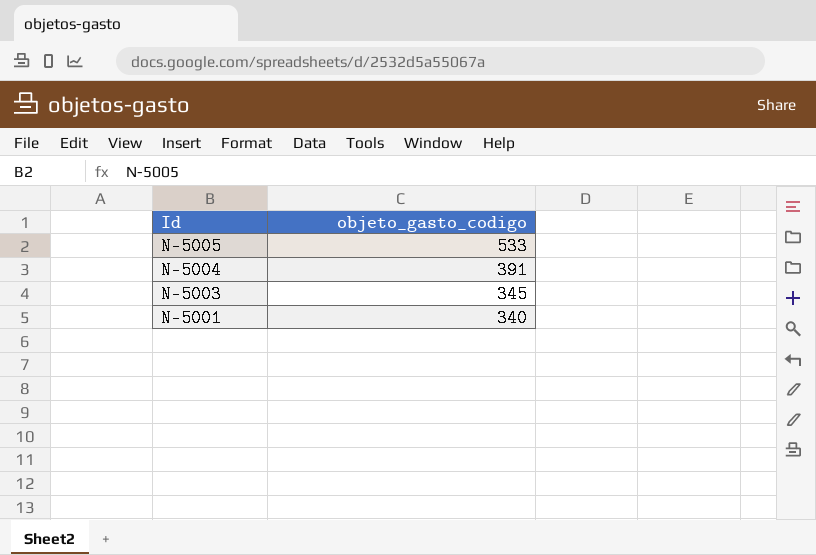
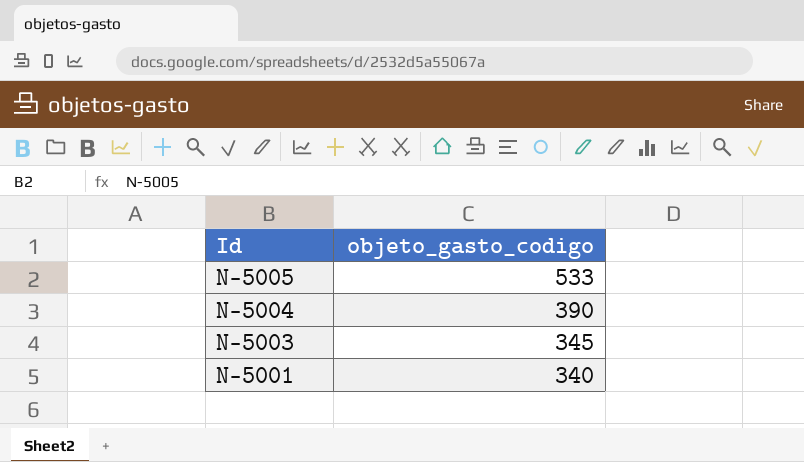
N-5004 | objeto_gasto_codigo: 391 -> 390

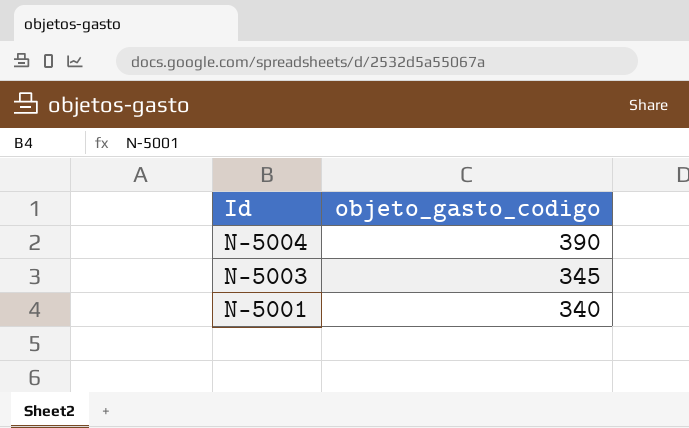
row N-5005: 533 -> none

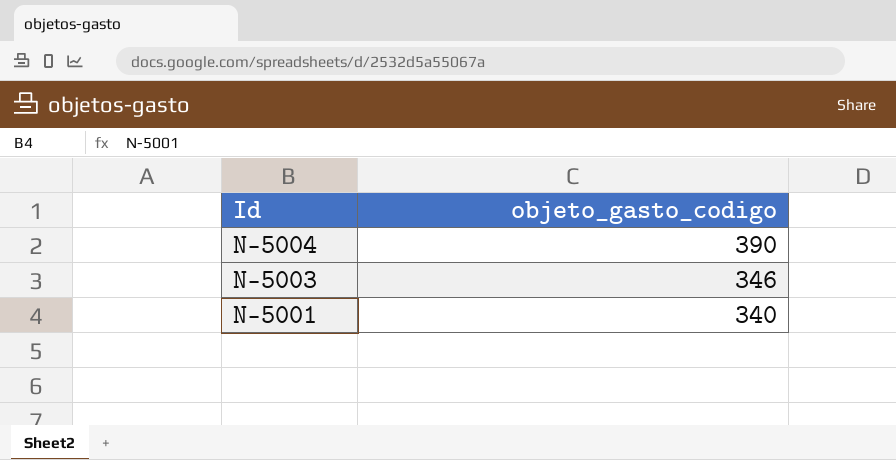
N-5003 | objeto_gasto_codigo: 345 -> 346

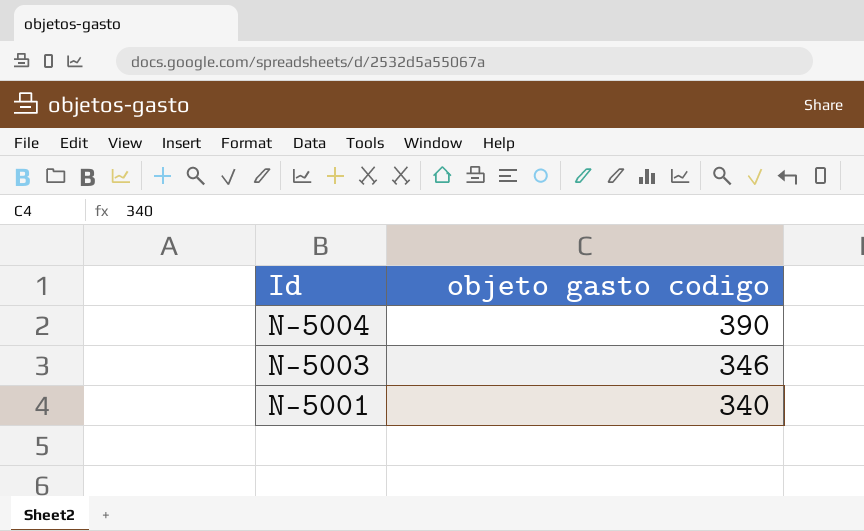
column name: objeto_gasto_codigo -> objeto gasto codigo

